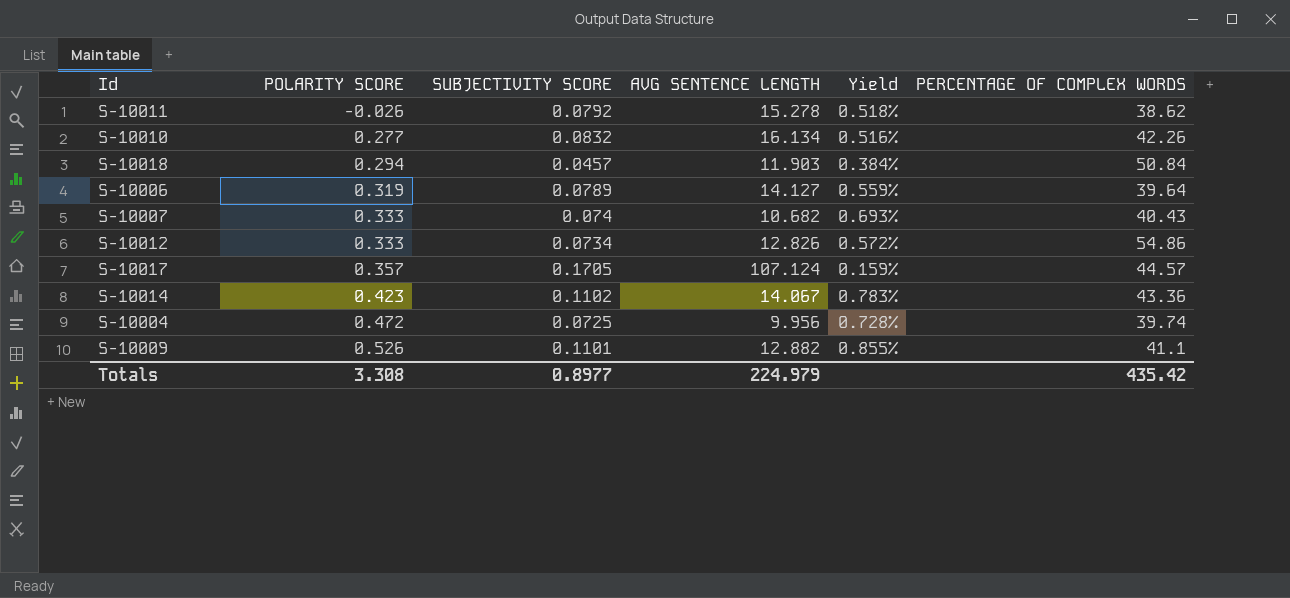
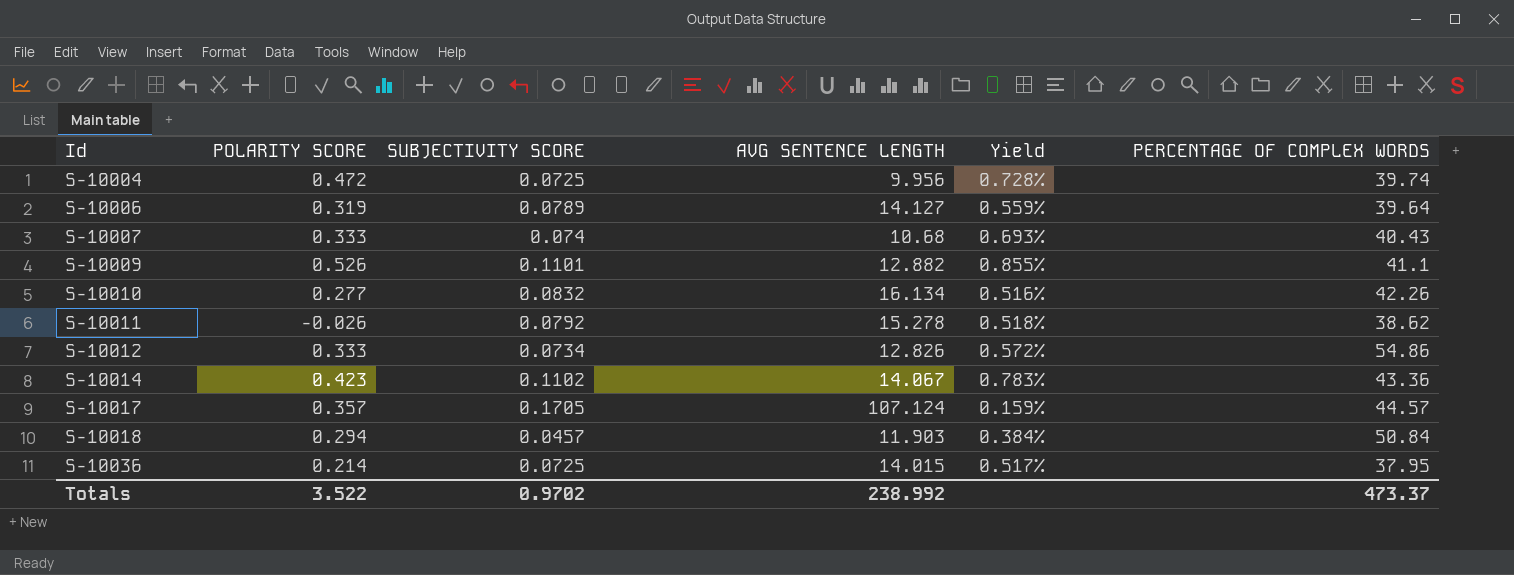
row order: POLARITY SCORE ascending -> Id ascending
S-10007 | AVG SENTENCE LENGTH: 10.682 -> 10.68
row S-10036: none -> 0.214 | 0.0725 | 14.015 | 0.517% | 37.95
Totals | POLARITY SCORE: 3.308 -> 3.522
Totals | SUBJECTIVITY SCORE: 0.8977 -> 0.9702
Totals | AVG SENTENCE LENGTH: 224.979 -> 238.992
Totals | PERCENTAGE OF COMPLEX WORDS: 435.42 -> 473.37

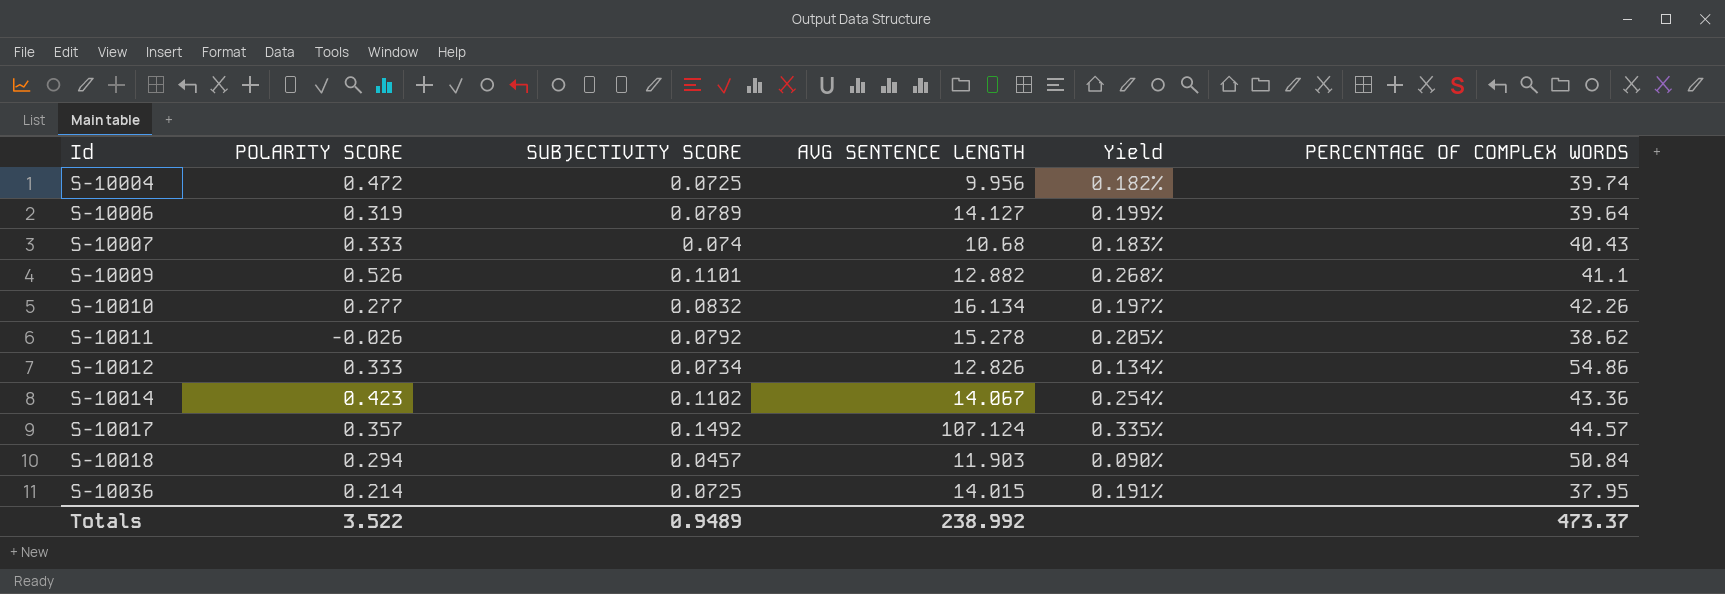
column Yield | formula: [SUBJECTIVITY SCORE] / [AVG SENTENCE LENGTH] -> [SUBJECTIVITY SCORE] / [PERCENTAGE OF COMPLEX WORDS]
S-10017 | SUBJECTIVITY SCORE: 0.1705 -> 0.1492
Totals | SUBJECTIVITY SCORE: 0.9702 -> 0.9489

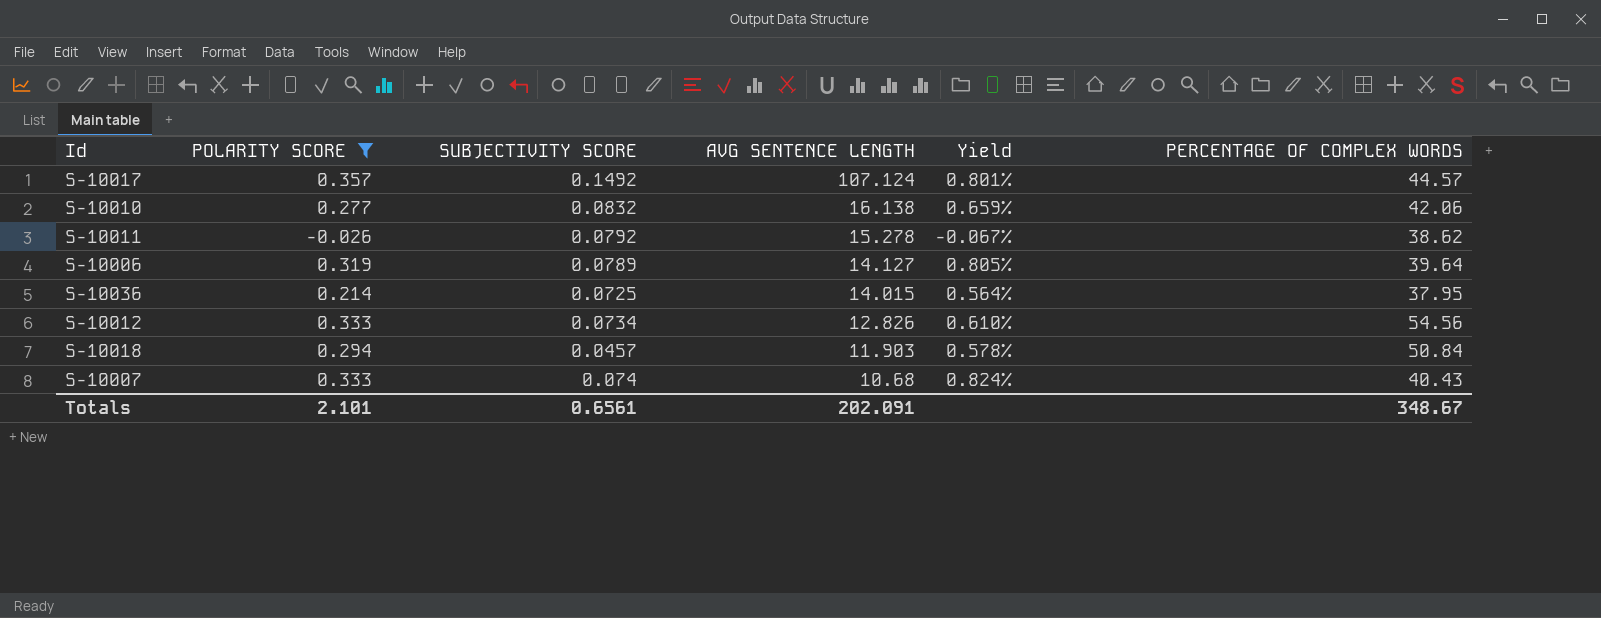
filter: none -> POLARITY SCORE <= 0.357
row order: Id ascending -> AVG SENTENCE LENGTH descending
column Yield | formula: [SUBJECTIVITY SCORE] / [PERCENTAGE OF COMPLEX WORDS] -> [POLARITY SCORE] / [PERCENTAGE OF COMPLEX WORDS]
S-10010 | AVG SENTENCE LENGTH: 16.134 -> 16.138
S-10010 | PERCENTAGE OF COMPLEX WORDS: 42.26 -> 42.06
S-10012 | PERCENTAGE OF COMPLEX WORDS: 54.86 -> 54.56
Totals | POLARITY SCORE: 3.522 -> 2.101
Totals | SUBJECTIVITY SCORE: 0.9489 -> 0.6561
Totals | AVG SENTENCE LENGTH: 238.992 -> 202.091
Totals | PERCENTAGE OF COMPLEX WORDS: 473.37 -> 348.67

